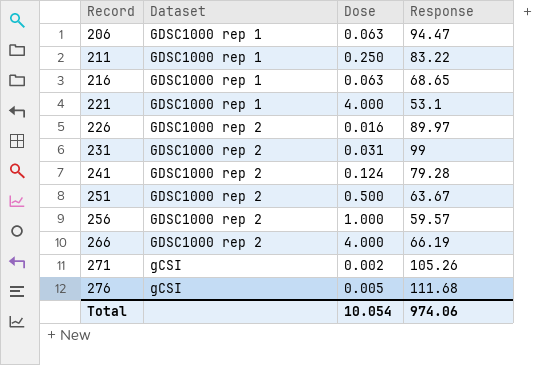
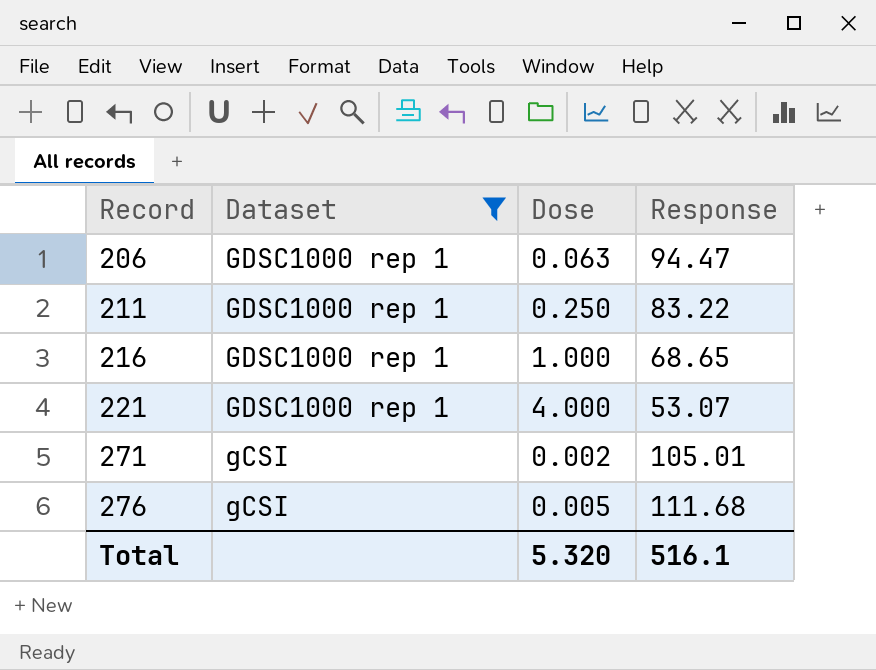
filter: none -> Dataset != GDSC1000 rep 2
216 | Dose: 0.063 -> 1.000
221 | Response: 53.1 -> 53.07
271 | Response: 105.26 -> 105.01
Total | Dose: 10.054 -> 5.320
Total | Response: 974.06 -> 516.1

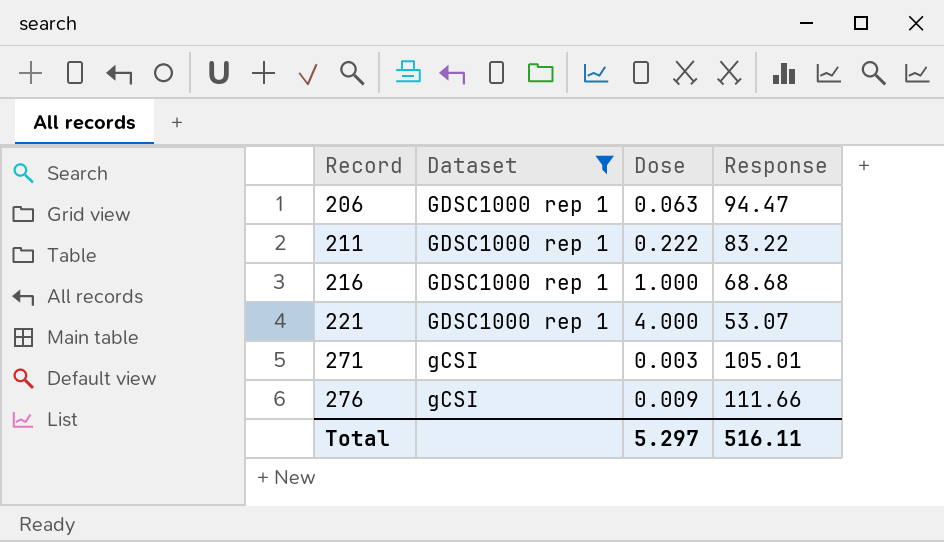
211 | Dose: 0.250 -> 0.222
216 | Response: 68.65 -> 68.68
271 | Dose: 0.002 -> 0.003
276 | Dose: 0.005 -> 0.009
276 | Response: 111.68 -> 111.66
Total | Dose: 5.320 -> 5.297
Total | Response: 516.1 -> 516.11

